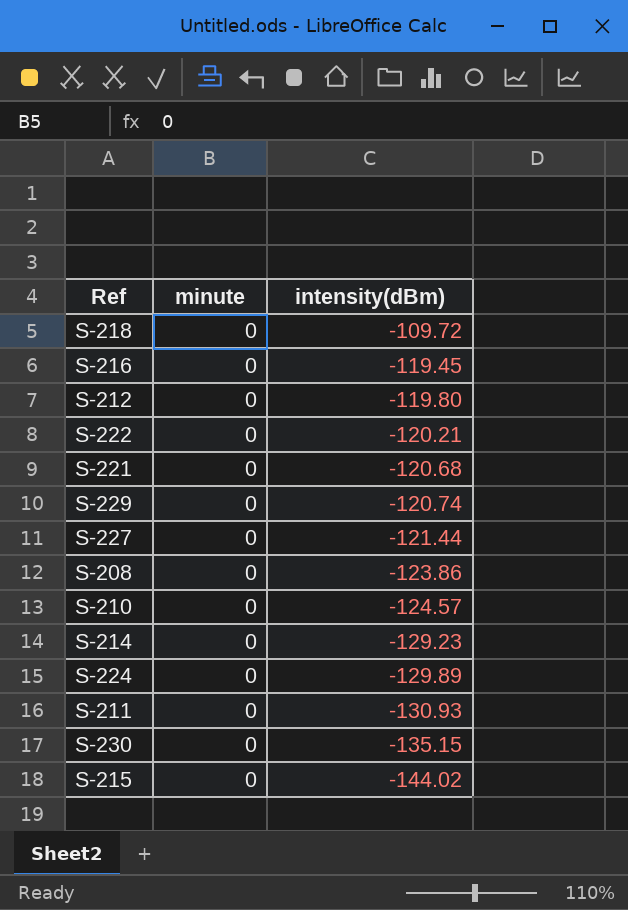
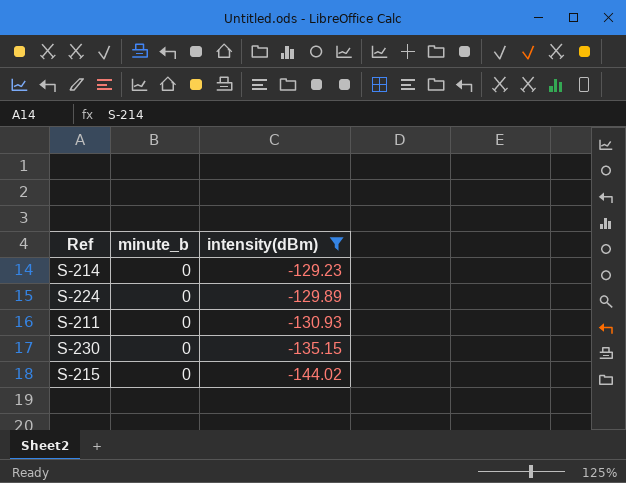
filter: none -> intensity(dBm) <= -129.23
column name: minute -> minute_b

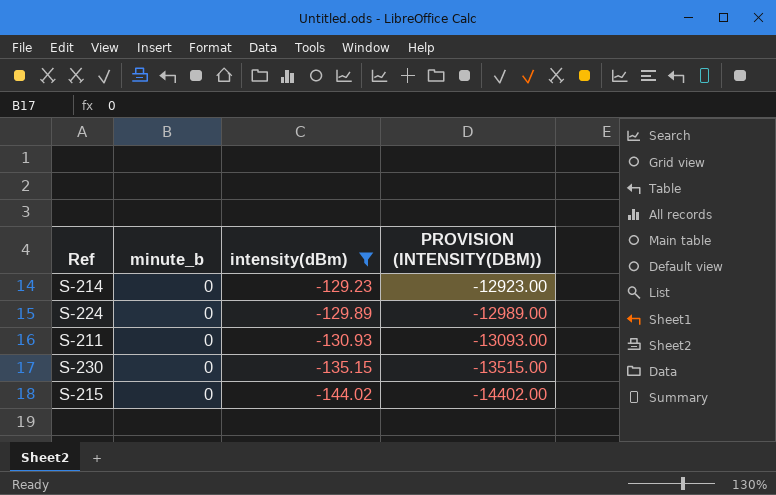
column PROVISION (INTENSITY(DBM)) | formula: none -> [intensity(dBm)] * 100

